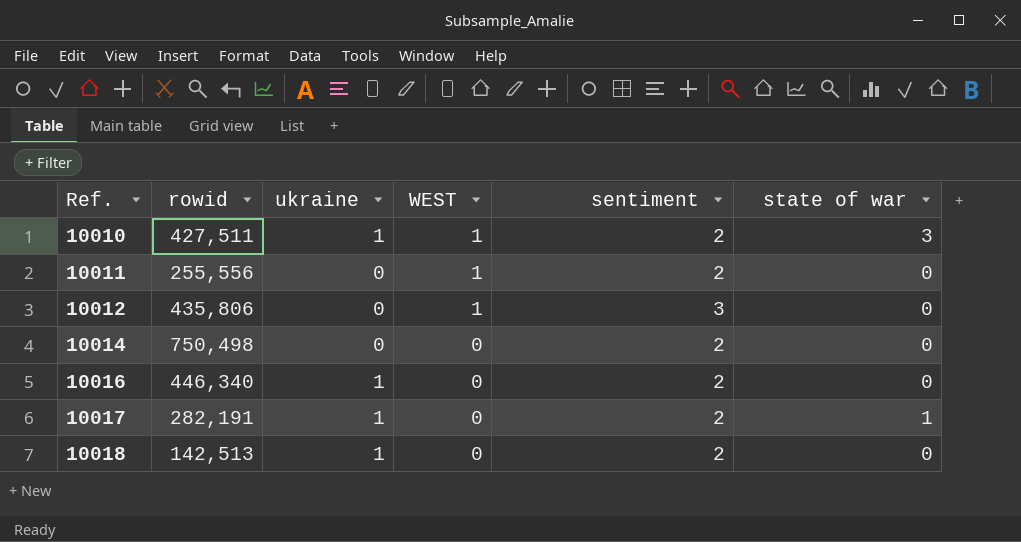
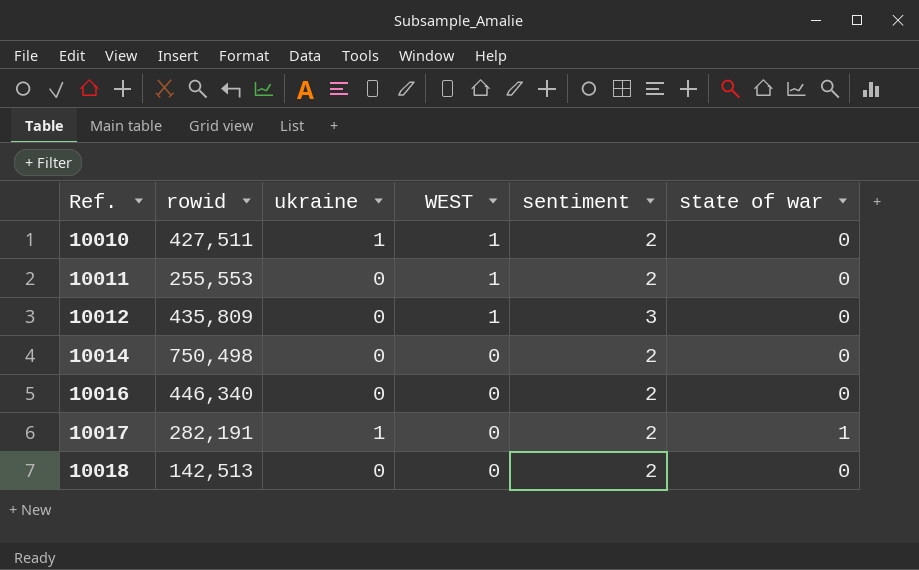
10010 | state of war: 3 -> 0
10011 | rowid: 255,556 -> 255,553
10012 | rowid: 435,806 -> 435,809
10016 | ukraine: 1 -> 0
10018 | ukraine: 1 -> 0

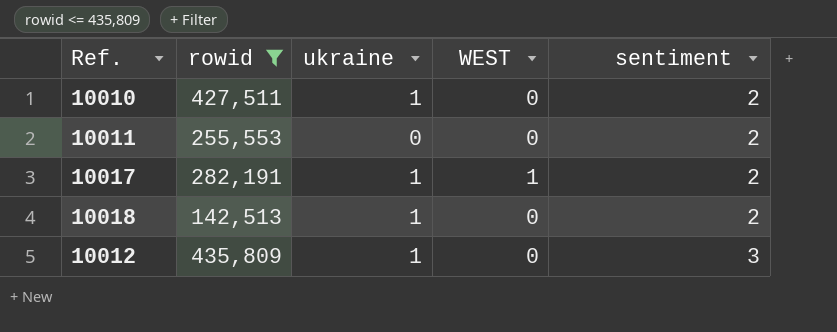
filter: none -> rowid <= 435,809
row order: Ref. ascending -> sentiment ascending
column state of war | position: 6 -> none
10010 | WEST: 1 -> 0
10011 | WEST: 1 -> 0
10017 | WEST: 0 -> 1
10018 | ukraine: 0 -> 1
10012 | ukraine: 0 -> 1
10012 | WEST: 1 -> 0

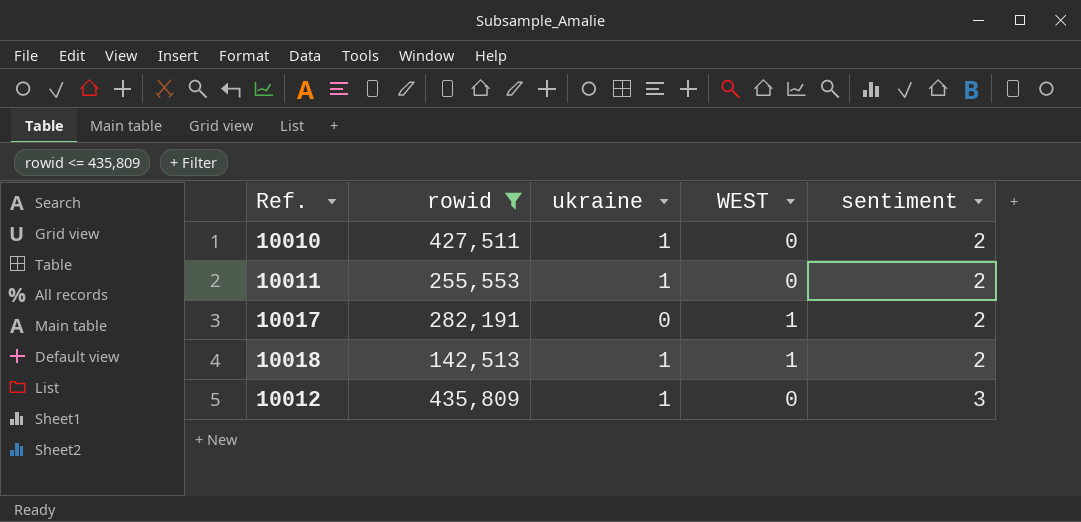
10011 | ukraine: 0 -> 1
10017 | ukraine: 1 -> 0
10018 | WEST: 0 -> 1

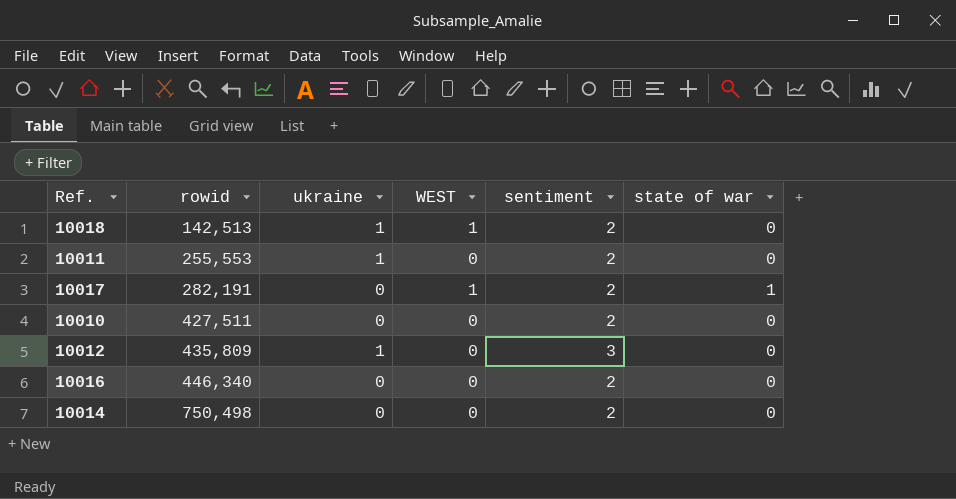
filter: rowid <= 435,809 -> none
row order: sentiment ascending -> rowid ascending
column state of war | position: none -> 6
10010 | ukraine: 1 -> 0

